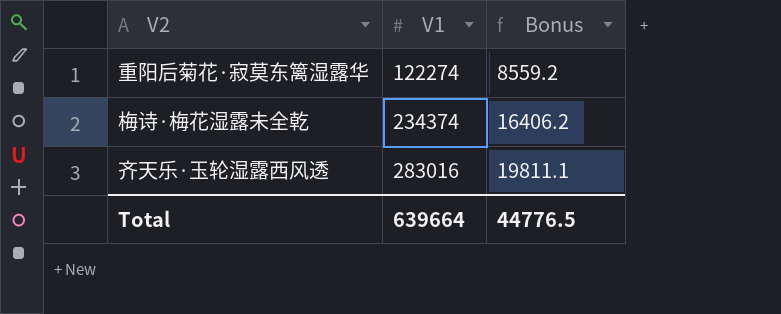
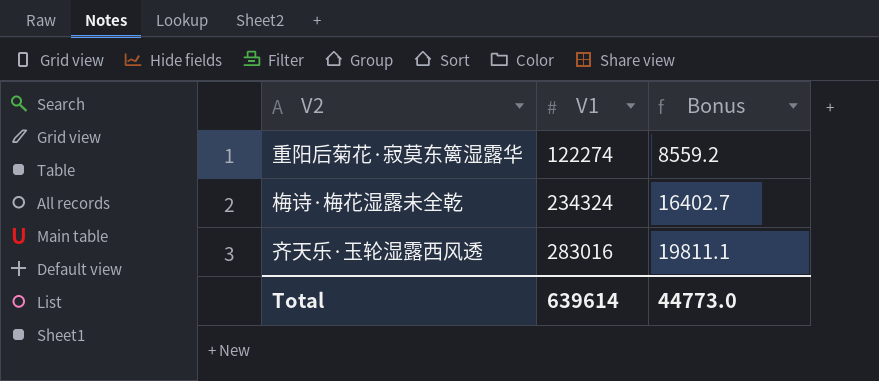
梅诗·梅花湿露未全乾 | V1: 234374 -> 234324
梅诗·梅花湿露未全乾 | Bonus: 16406.2 -> 16402.7
Total | V1: 639664 -> 639614
Total | Bonus: 44776.5 -> 44773.0

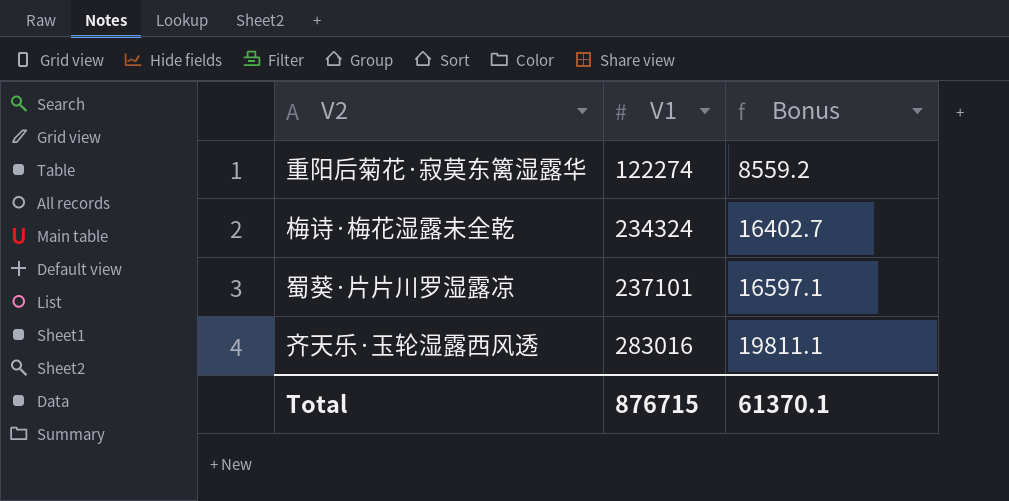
row 蜀葵·片片川罗湿露凉: none -> 237101 | 16597.1
Total | V1: 639614 -> 876715
Total | Bonus: 44773.0 -> 61370.1

